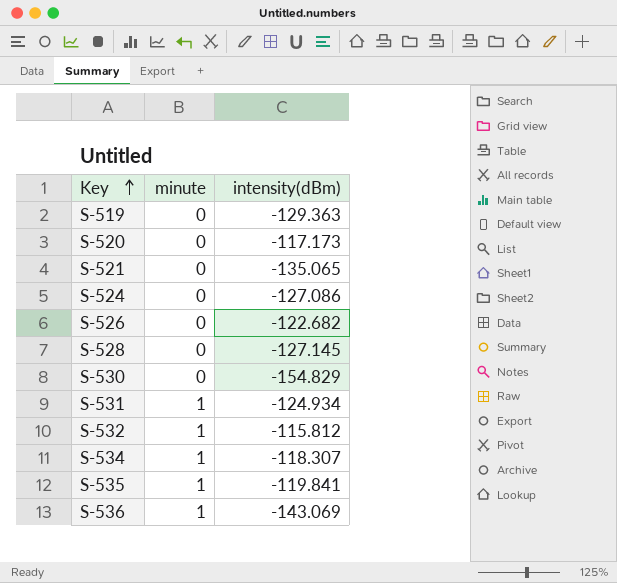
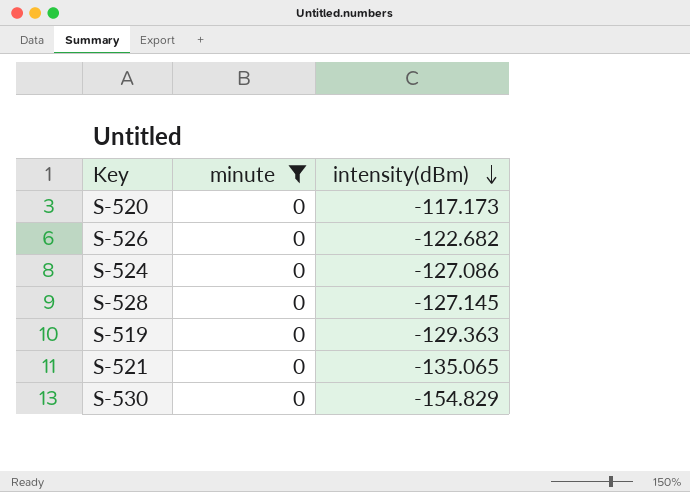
filter: none -> minute = 0
row order: Key ascending -> intensity(dBm) descending

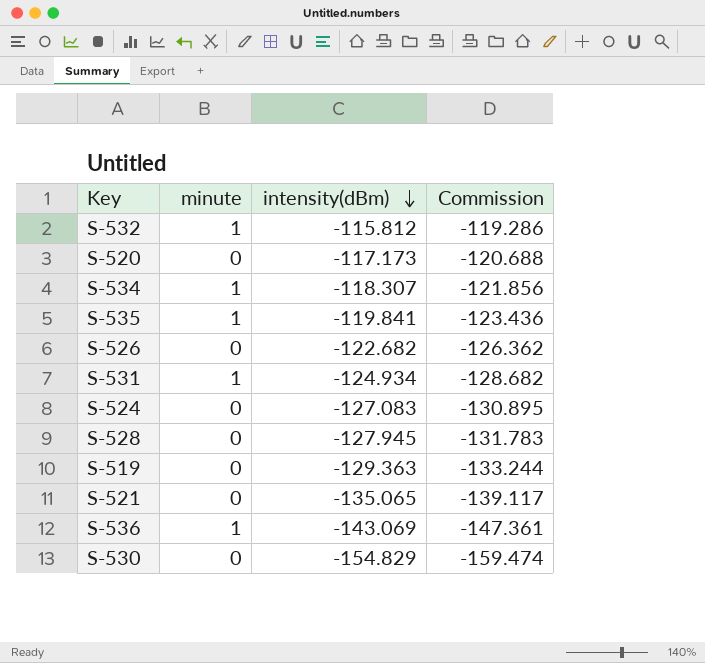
filter: minute = 0 -> none
column Commission | formula: none -> [intensity(dBm)] * 1.03
S-524 | intensity(dBm): -127.086 -> -127.083
S-528 | intensity(dBm): -127.145 -> -127.945

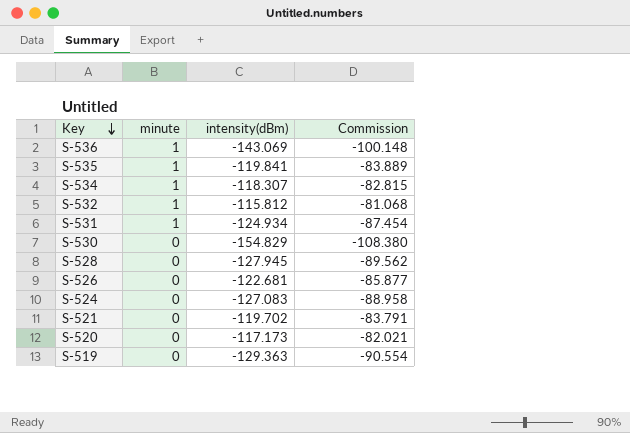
row order: intensity(dBm) descending -> Key descending
column Commission | formula: [intensity(dBm)] * 1.03 -> [intensity(dBm)] * 0.7
S-526 | intensity(dBm): -122.682 -> -122.681
S-521 | intensity(dBm): -135.065 -> -119.702

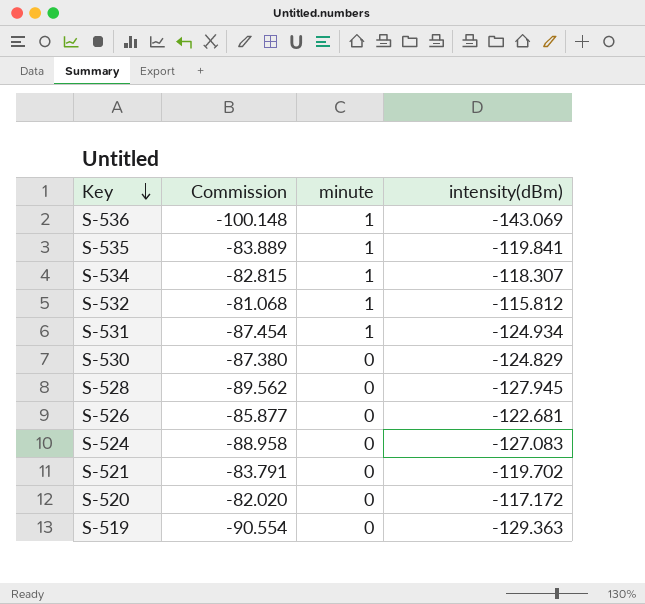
column Commission | position: 4 -> 2
S-530 | Commission: -108.380 -> -87.380
S-530 | intensity(dBm): -154.829 -> -124.829
S-520 | Commission: -82.021 -> -82.020
S-520 | intensity(dBm): -117.173 -> -117.172

